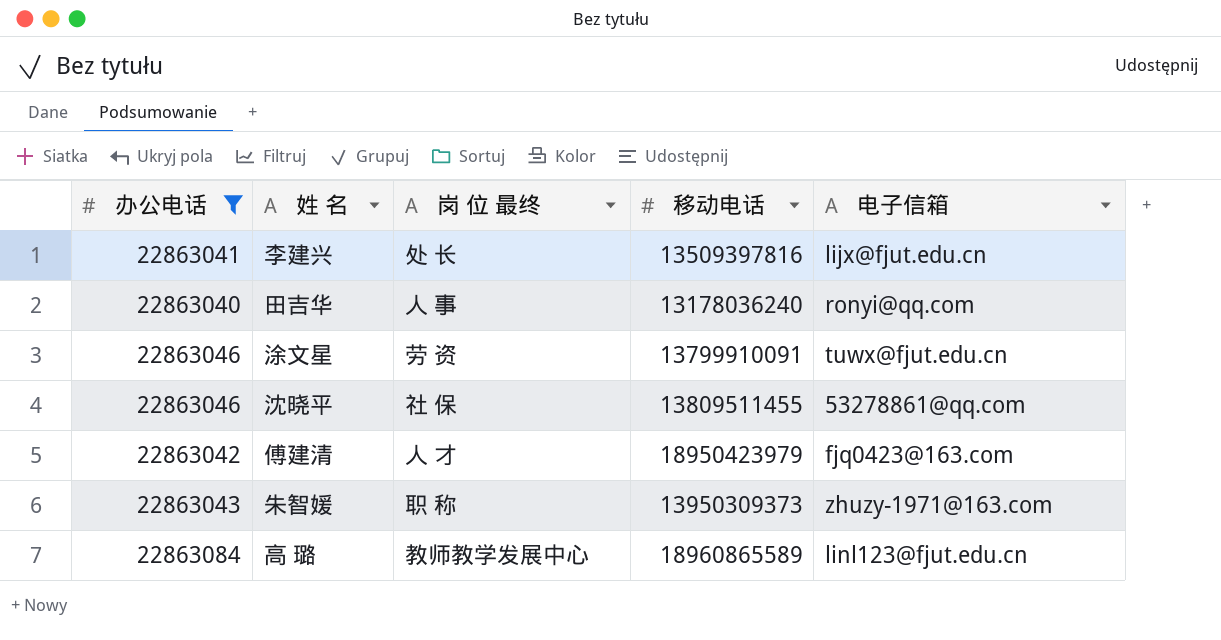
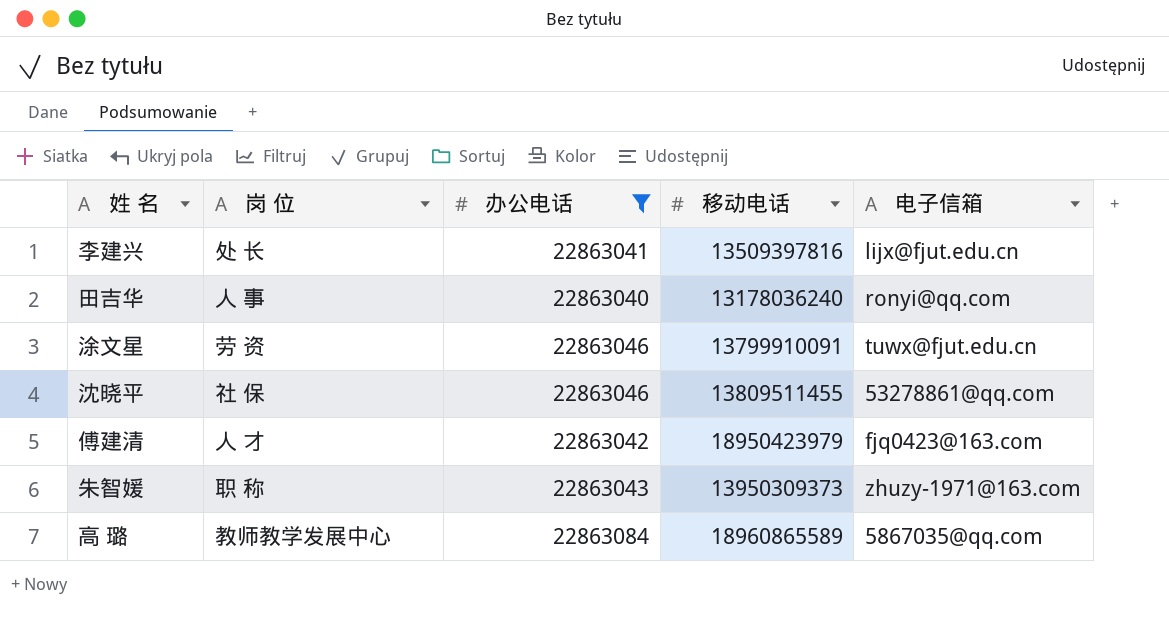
column name: 岗 位 最终 -> 岗 位
column 办公电话 | position: 1 -> 3
高 璐 | 电子信箱: linl123@fjut.edu.cn -> 5867035@qq.com

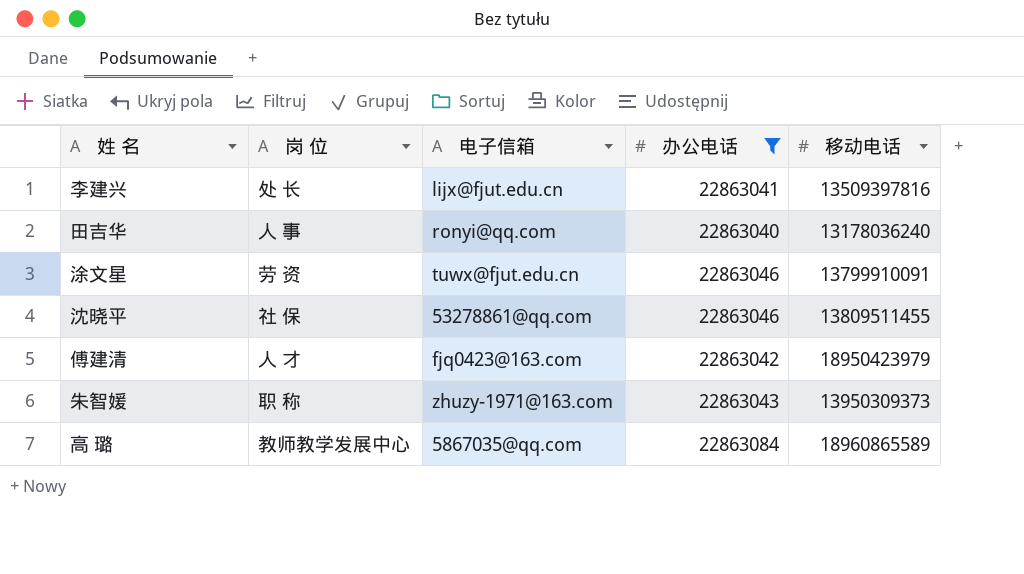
column 电子信箱 | position: 5 -> 3

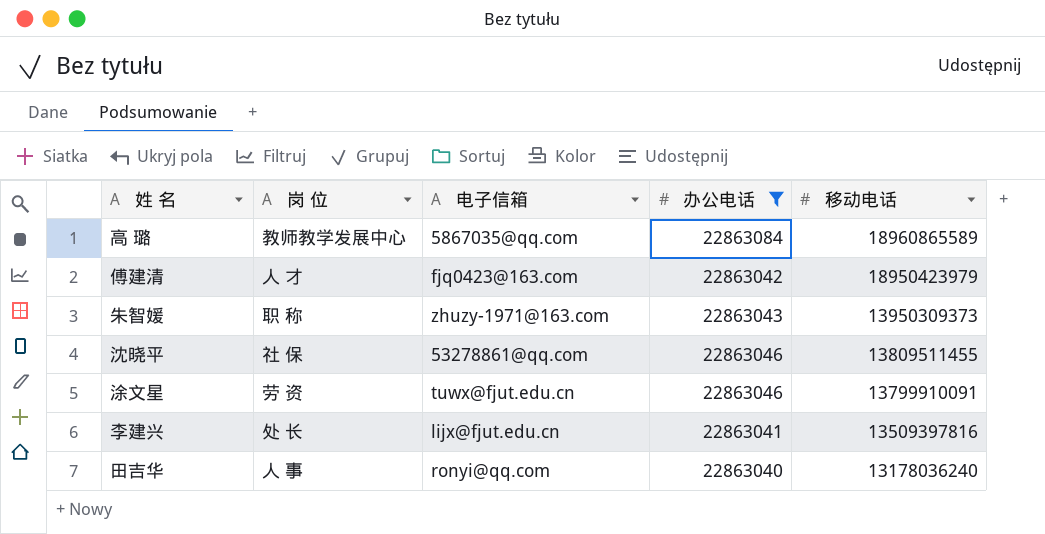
row order: none -> 移动电话 descending

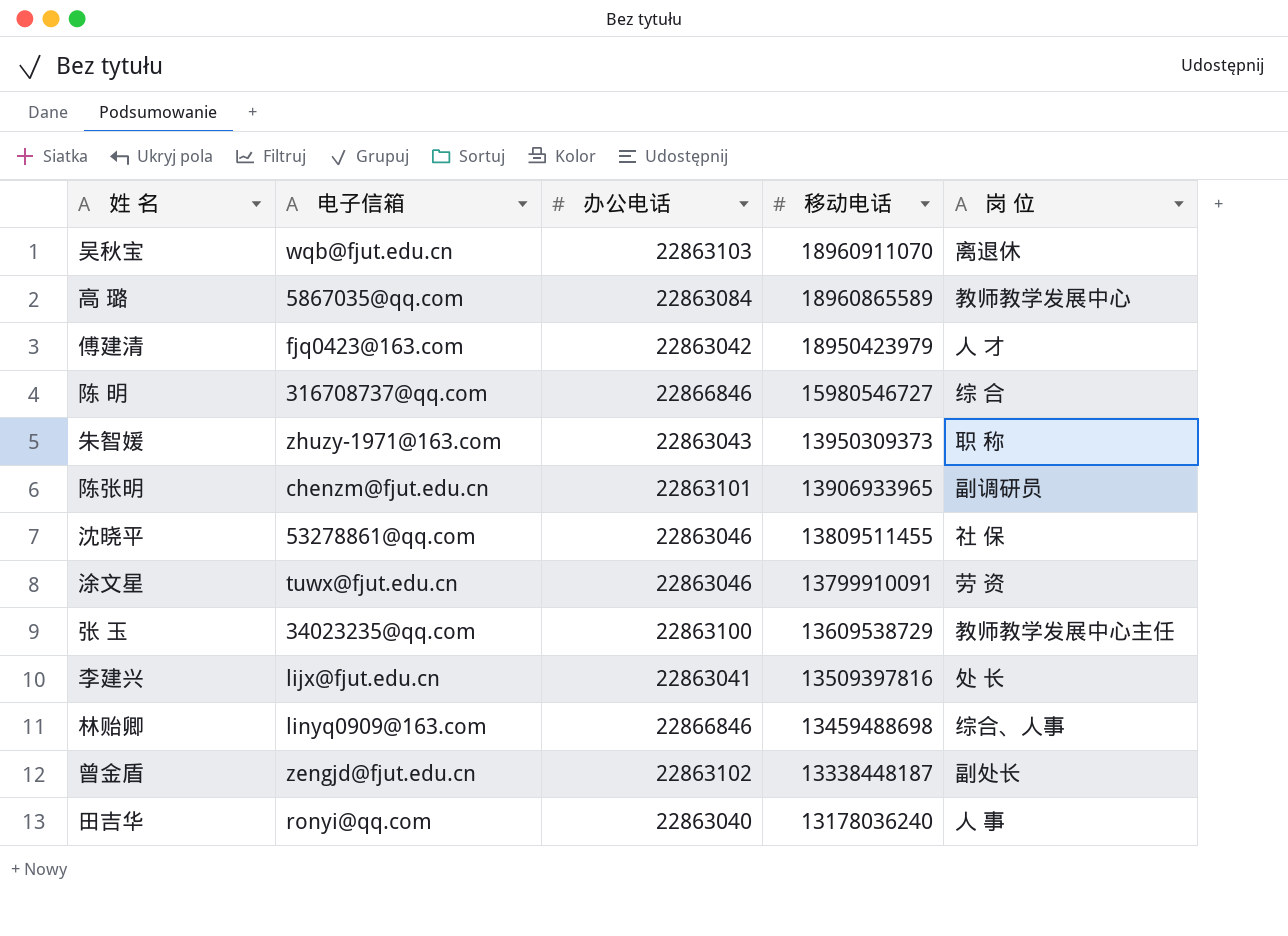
filter: 办公电话 <= 22863084 -> none
column 岗 位 | position: 2 -> 5

